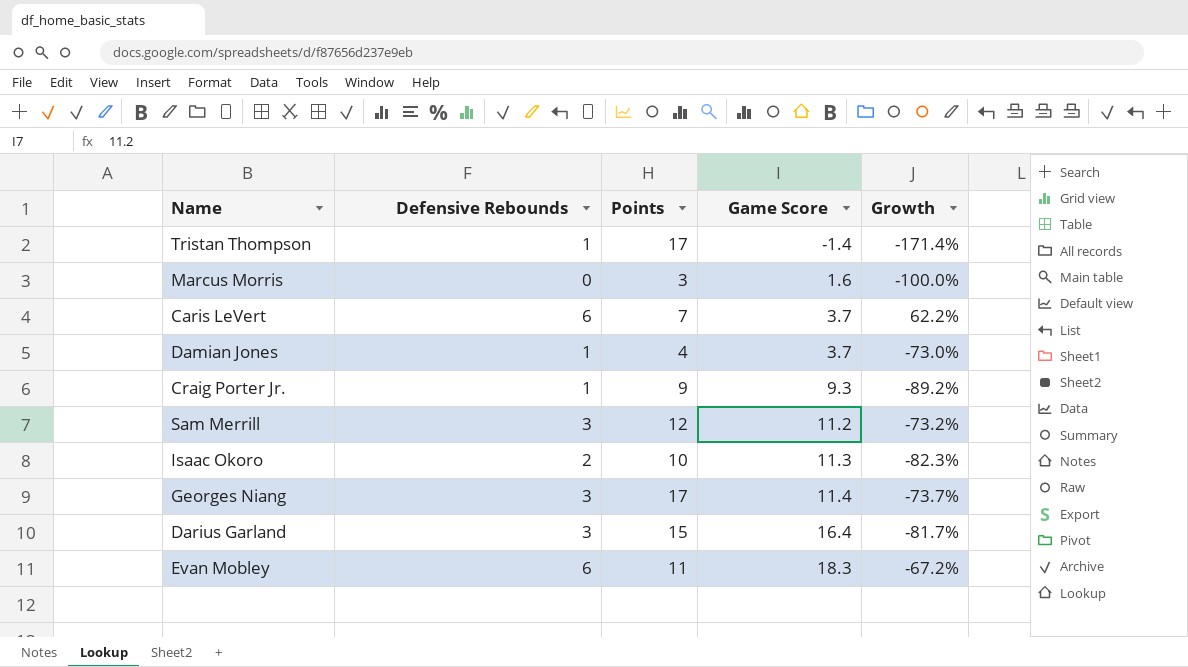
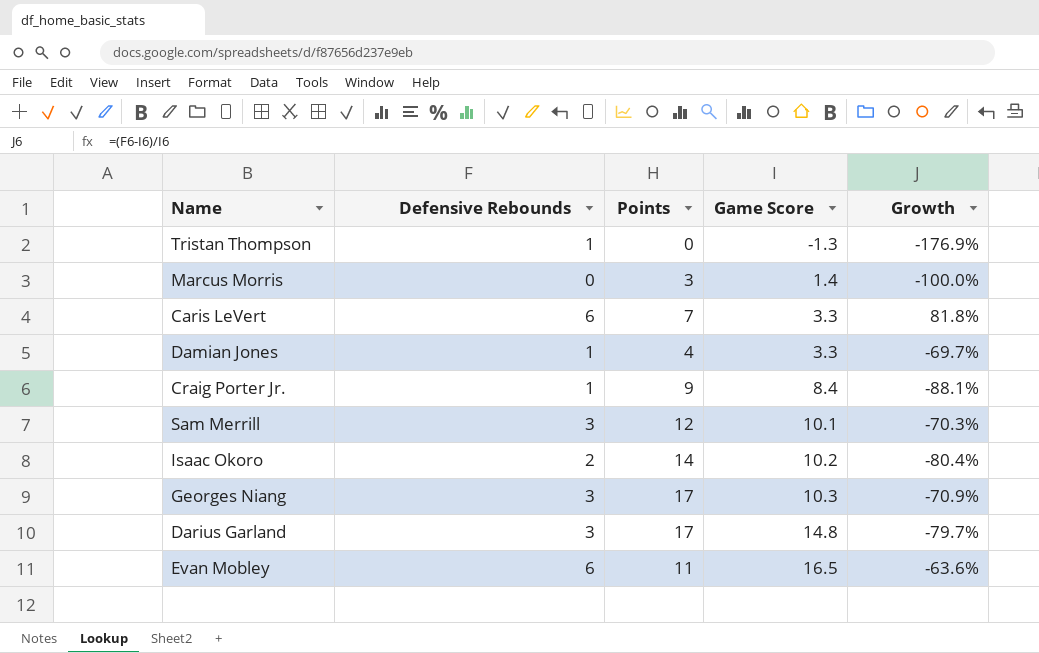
Tristan Thompson | Points: 17 -> 0
Tristan Thompson | Game Score: -1.4 -> -1.3
Tristan Thompson | Growth: -171.4% -> -176.9%
Marcus Morris | Game Score: 1.6 -> 1.4
Caris LeVert | Game Score: 3.7 -> 3.3
Caris LeVert | Growth: 62.2% -> 81.8%
Damian Jones | Game Score: 3.7 -> 3.3
Damian Jones | Growth: -73.0% -> -69.7%
Craig Porter Jr. | Game Score: 9.3 -> 8.4
Craig Porter Jr. | Growth: -89.2% -> -88.1%
Sam Merrill | Game Score: 11.2 -> 10.1
Sam Merrill | Growth: -73.2% -> -70.3%
Isaac Okoro | Points: 10 -> 14
Isaac Okoro | Game Score: 11.3 -> 10.2
Isaac Okoro | Growth: -82.3% -> -80.4%
Georges Niang | Game Score: 11.4 -> 10.3
Georges Niang | Growth: -73.7% -> -70.9%
Darius Garland | Points: 15 -> 17
Darius Garland | Game Score: 16.4 -> 14.8
Darius Garland | Growth: -81.7% -> -79.7%
Evan Mobley | Game Score: 18.3 -> 16.5
Evan Mobley | Growth: -67.2% -> -63.6%

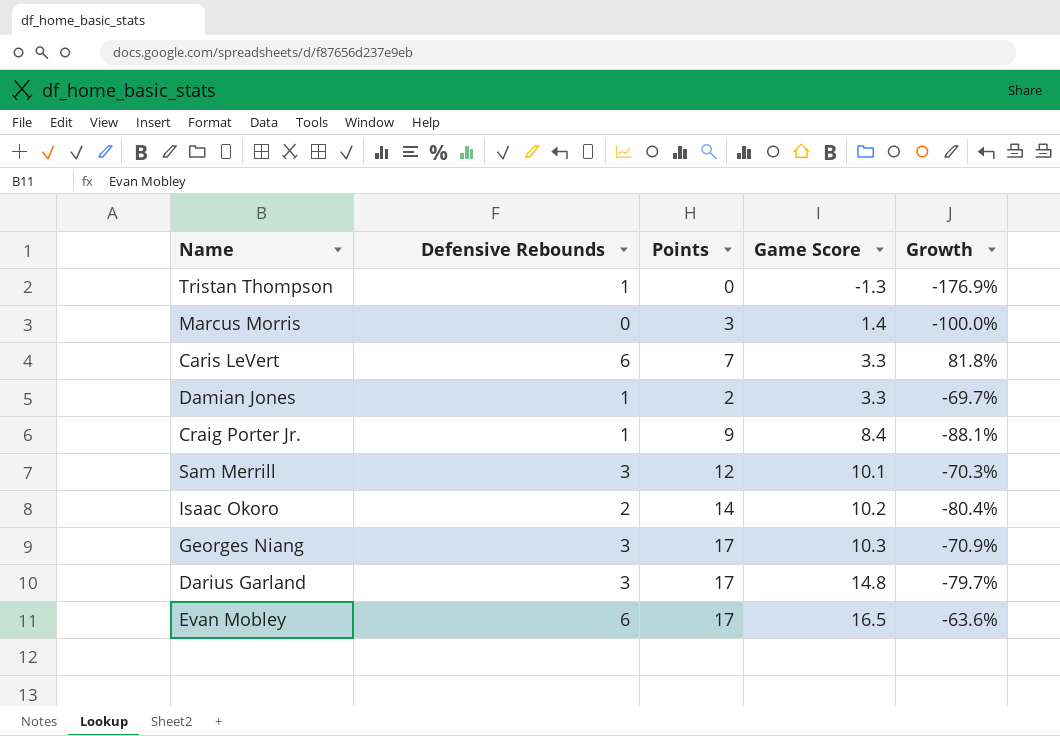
Damian Jones | Points: 4 -> 2
Evan Mobley | Points: 11 -> 17

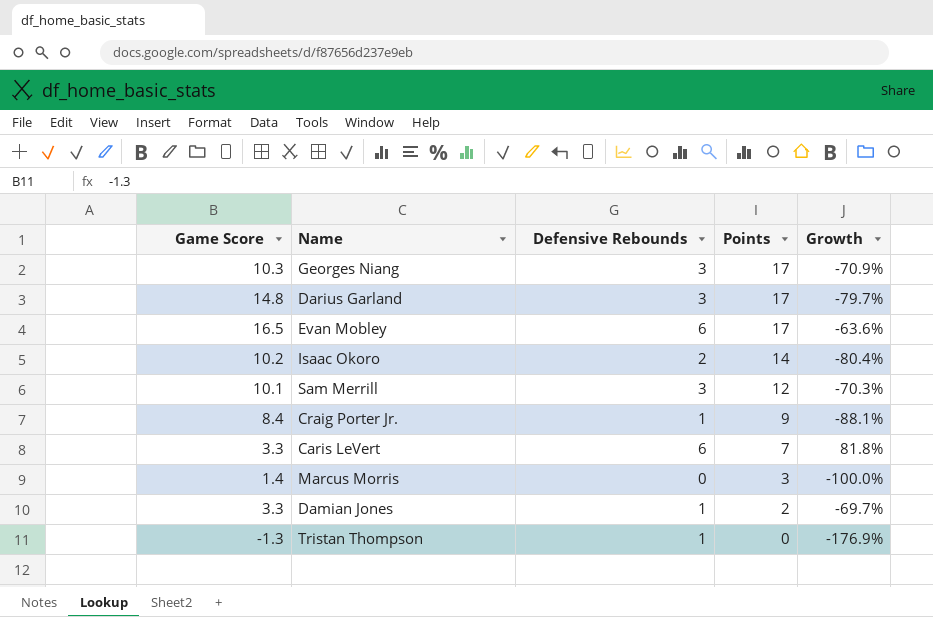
row order: Game Score ascending -> Points descending
column Game Score | position: 4 -> 1

